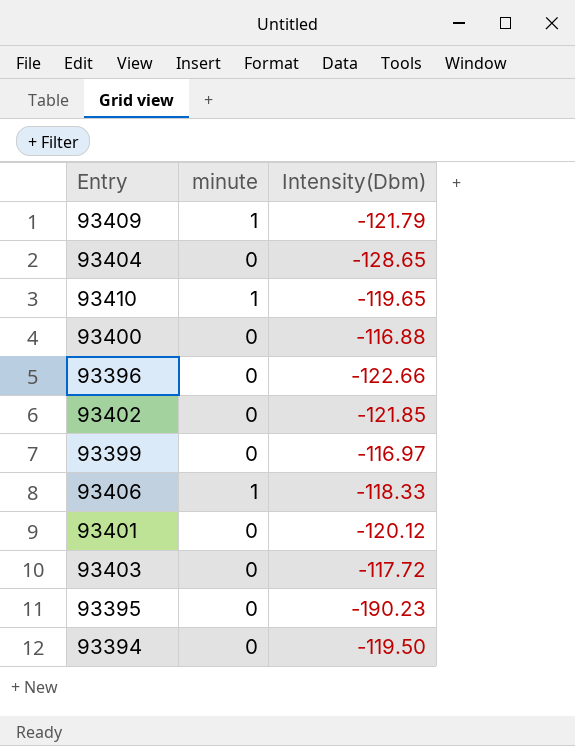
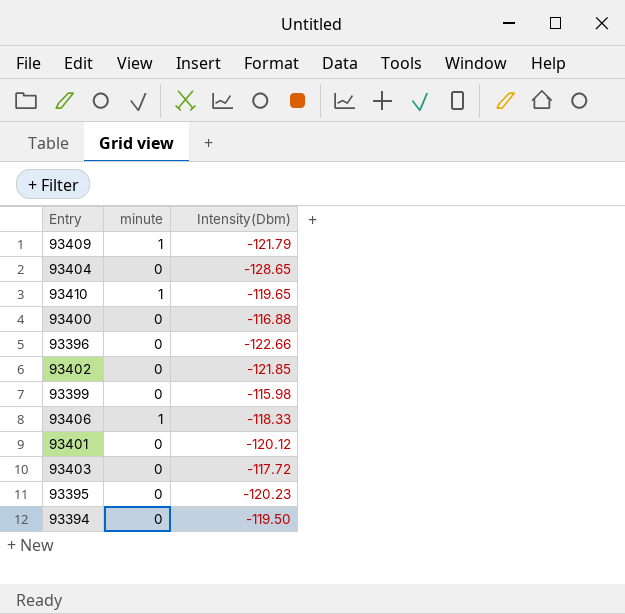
93399 | Intensity(Dbm): -116.97 -> -115.98
93395 | Intensity(Dbm): -190.23 -> -120.23

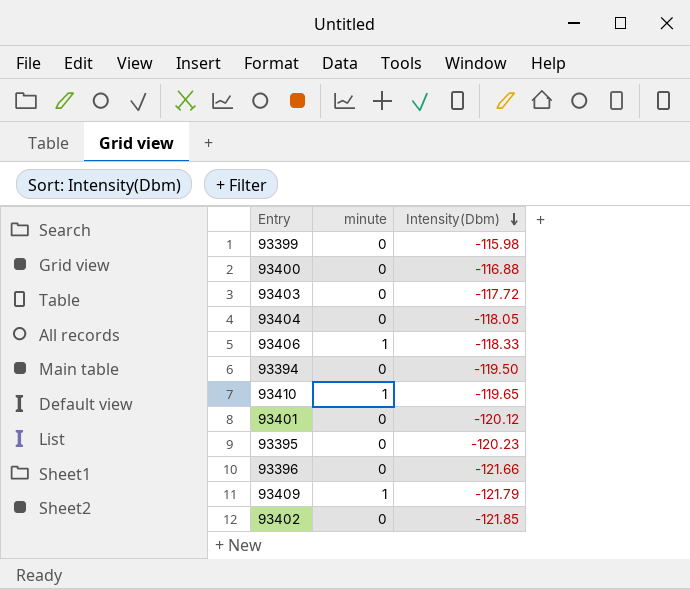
row order: none -> Intensity(Dbm) descending
93404 | Intensity(Dbm): -128.65 -> -118.05
93396 | Intensity(Dbm): -122.66 -> -121.66

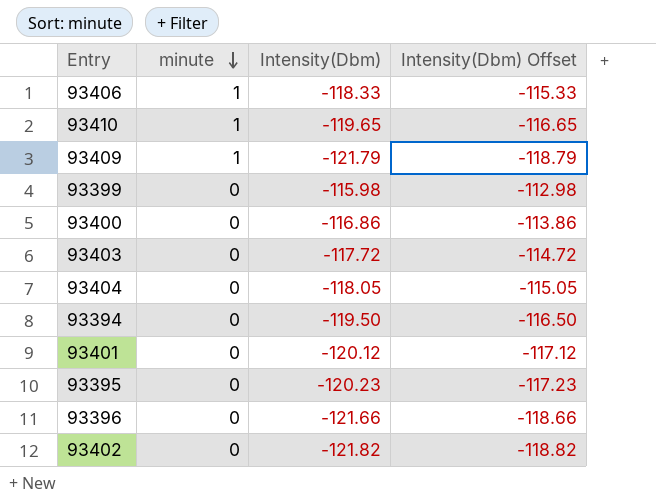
row order: Intensity(Dbm) descending -> minute descending
column Intensity(Dbm) Offset | formula: none -> [Intensity(Dbm)] + 3
93400 | Intensity(Dbm): -116.88 -> -116.86
93402 | Intensity(Dbm): -121.85 -> -121.82

